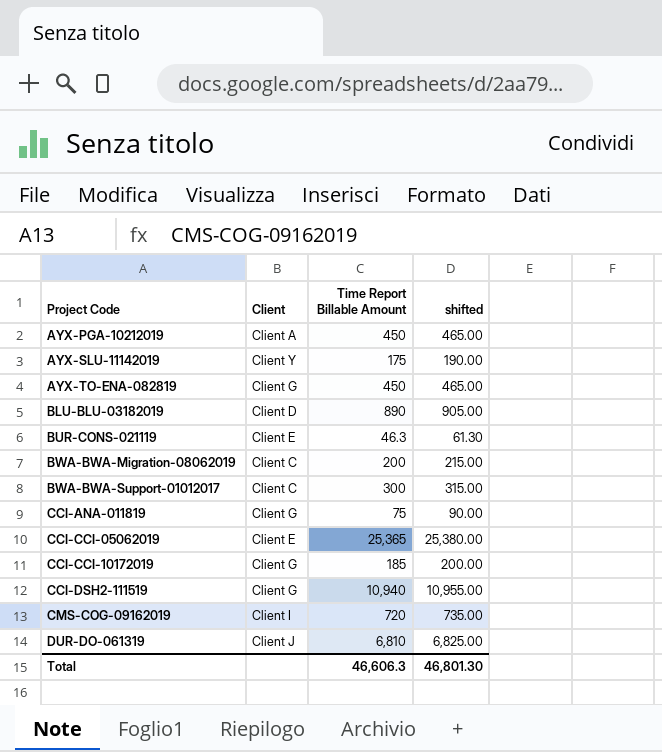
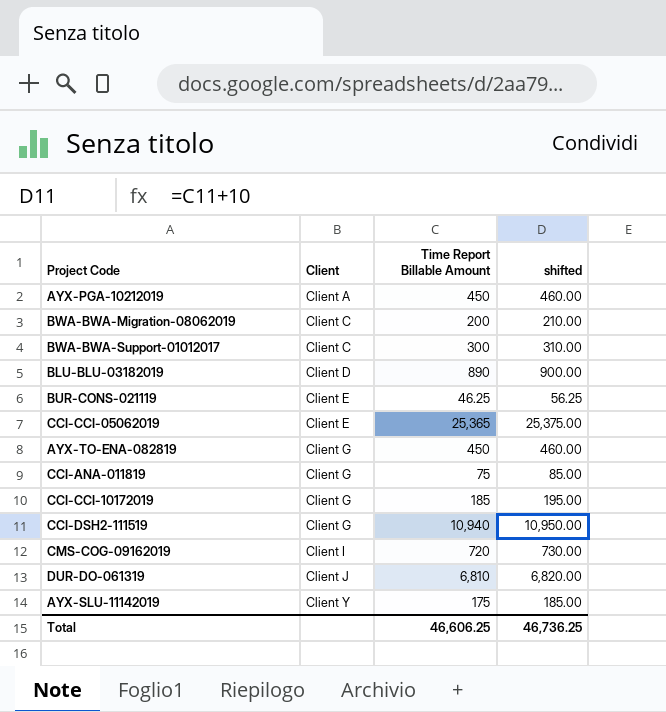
row order: Project Code ascending -> Client ascending
column shifted | formula: [Time Report Billable Amount] + 15 -> [Time Report Billable Amount] + 10
BUR-CONS-021119 | Time Report Billable Amount: 46.3 -> 46.25
Total | Time Report Billable Amount: 46,606.3 -> 46,606.25
Total | shifted: 46,801.30 -> 46,736.25

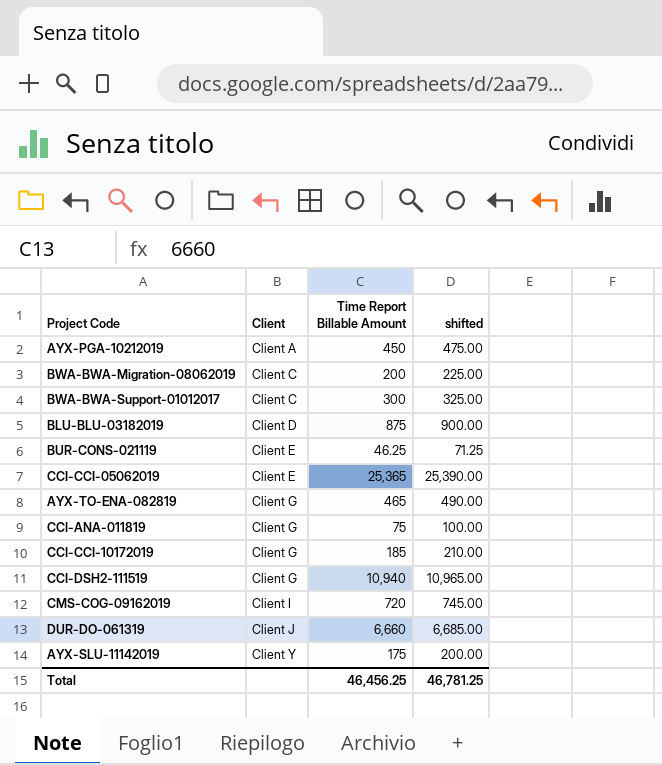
column shifted | formula: [Time Report Billable Amount] + 10 -> [Time Report Billable Amount] + 25
BLU-BLU-03182019 | Time Report Billable Amount: 890 -> 875
AYX-TO-ENA-082819 | Time Report Billable Amount: 450 -> 465
DUR-DO-061319 | Time Report Billable Amount: 6,810 -> 6,660
Total | Time Report Billable Amount: 46,606.25 -> 46,456.25
Total | shifted: 46,736.25 -> 46,781.25

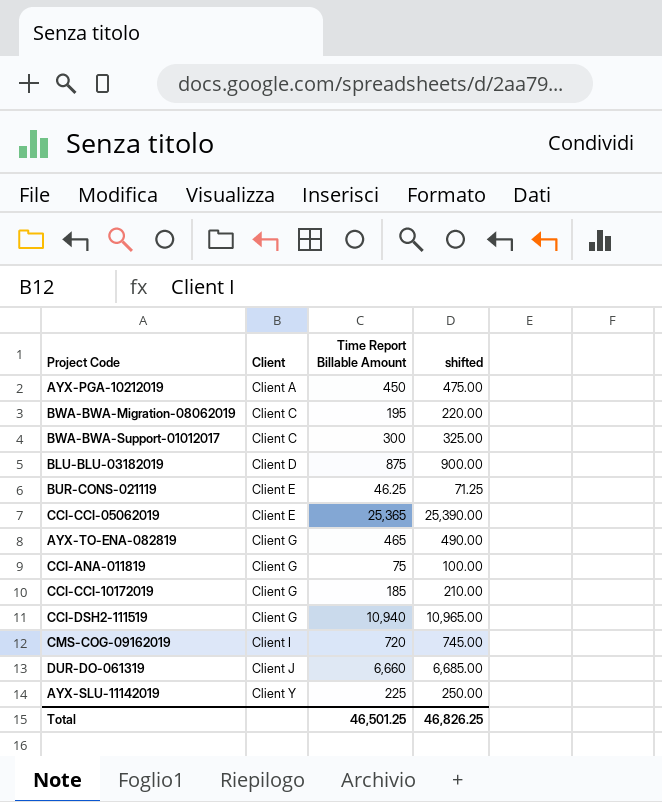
BWA-BWA-Migration-08062019 | Time Report Billable Amount: 200 -> 195
BWA-BWA-Migration-08062019 | shifted: 225.00 -> 220.00
AYX-SLU-11142019 | Time Report Billable Amount: 175 -> 225
AYX-SLU-11142019 | shifted: 200.00 -> 250.00
Total | Time Report Billable Amount: 46,456.25 -> 46,501.25
Total | shifted: 46,781.25 -> 46,826.25

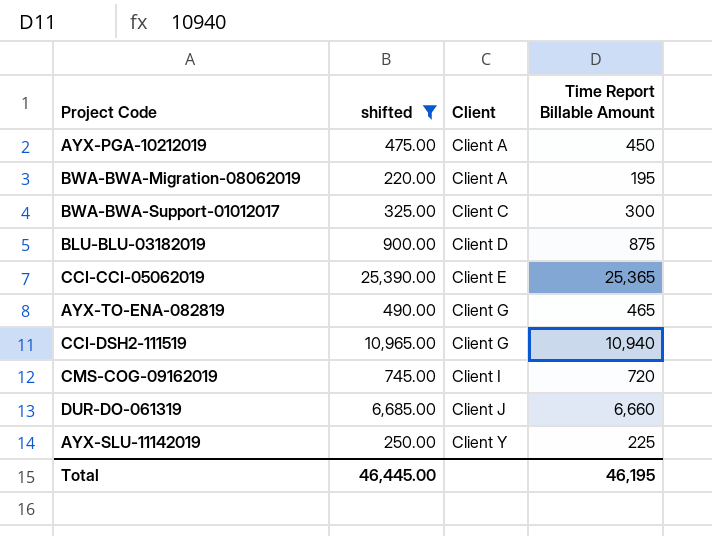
filter: none -> shifted >= 220.00
column shifted | position: 4 -> 2
BWA-BWA-Migration-08062019 | Client: Client C -> Client A
Total | shifted: 46,826.25 -> 46,445.00
Total | Time Report Billable Amount: 46,501.25 -> 46,195

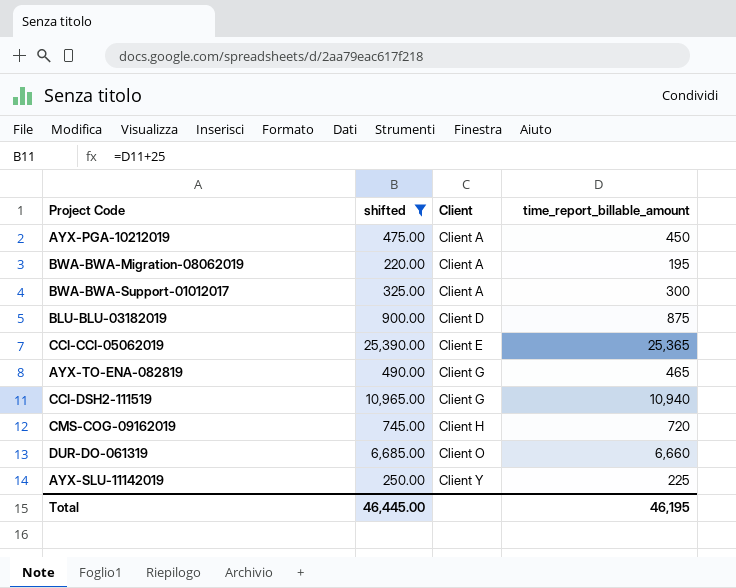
column name: Time Report Billable Amount -> time_report_billable_amount
BWA-BWA-Support-01012017 | Client: Client C -> Client A
CMS-COG-09162019 | Client: Client I -> Client H
DUR-DO-061319 | Client: Client J -> Client O

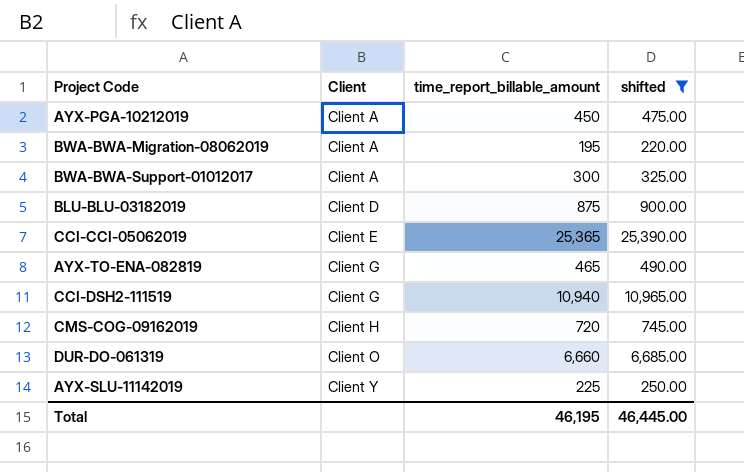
column shifted | position: 2 -> 4

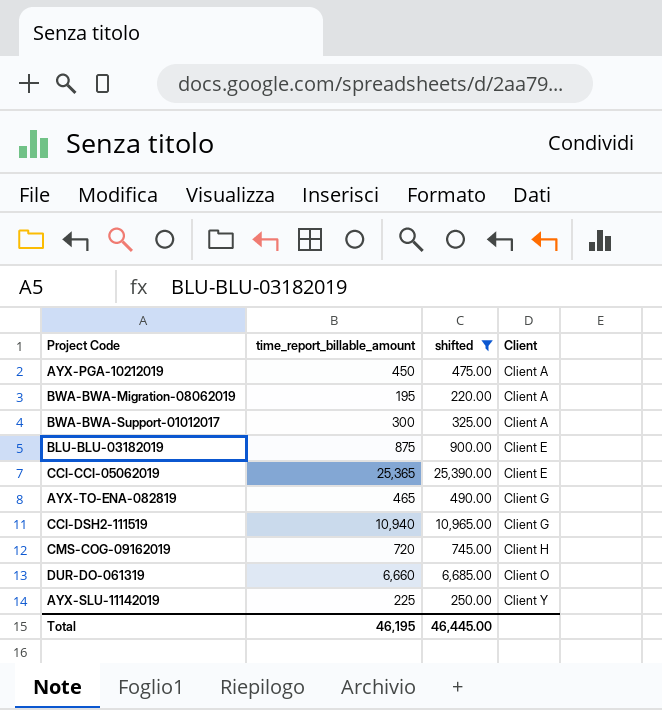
column Client | position: 2 -> 4
BLU-BLU-03182019 | Client: Client D -> Client E

